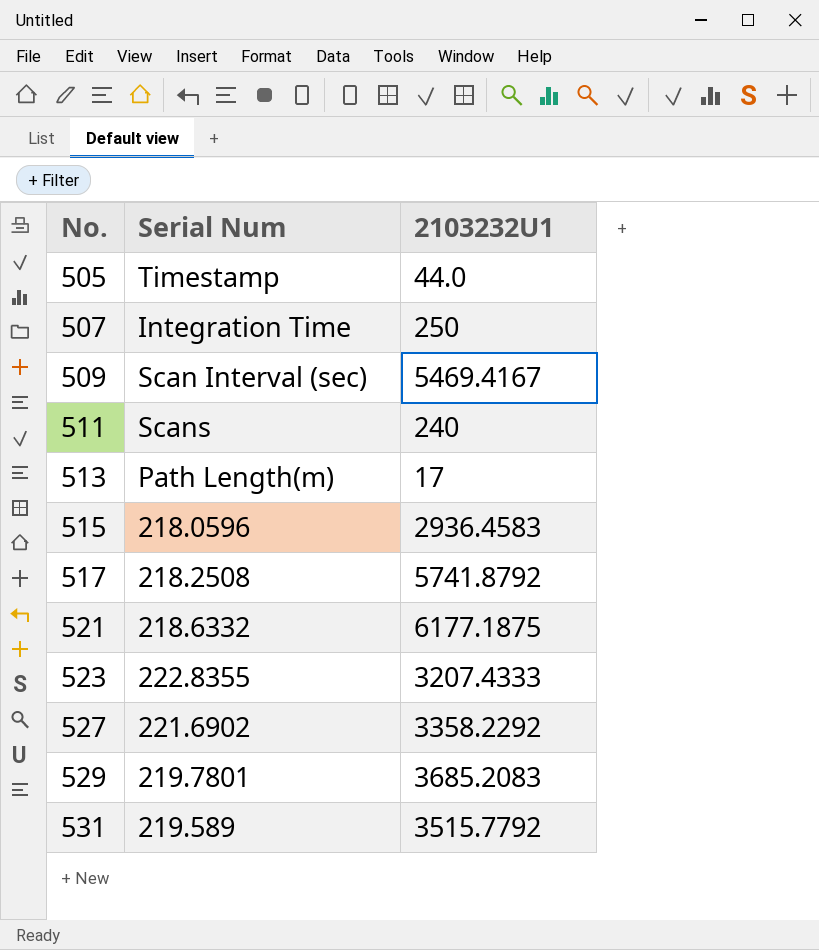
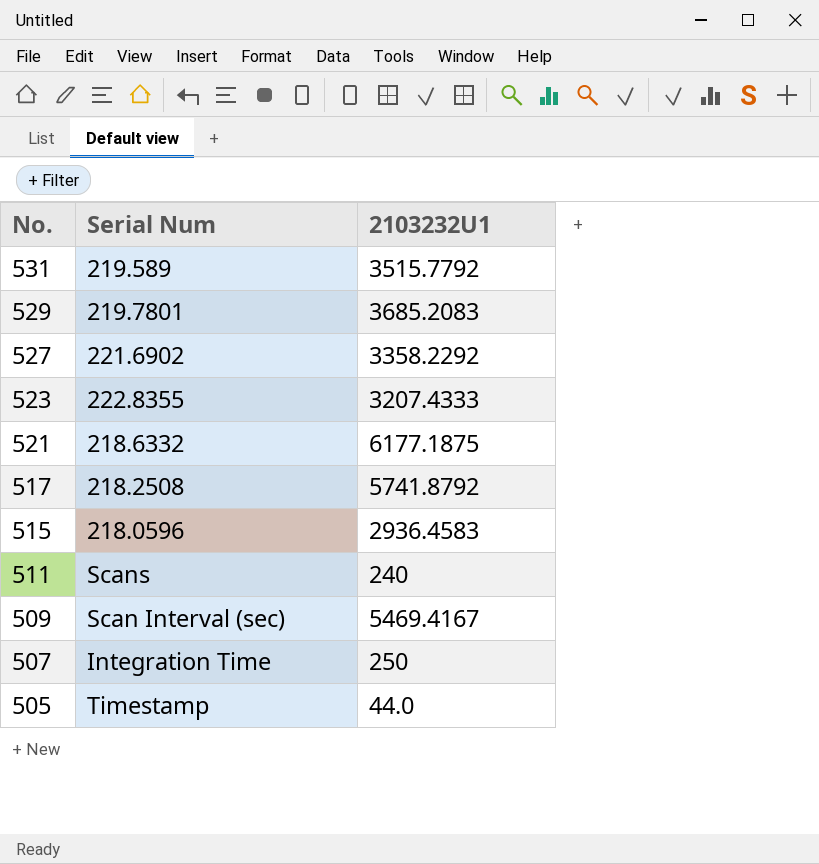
row order: No. ascending -> No. descending
row 513: Path Length(m) | 17 -> none

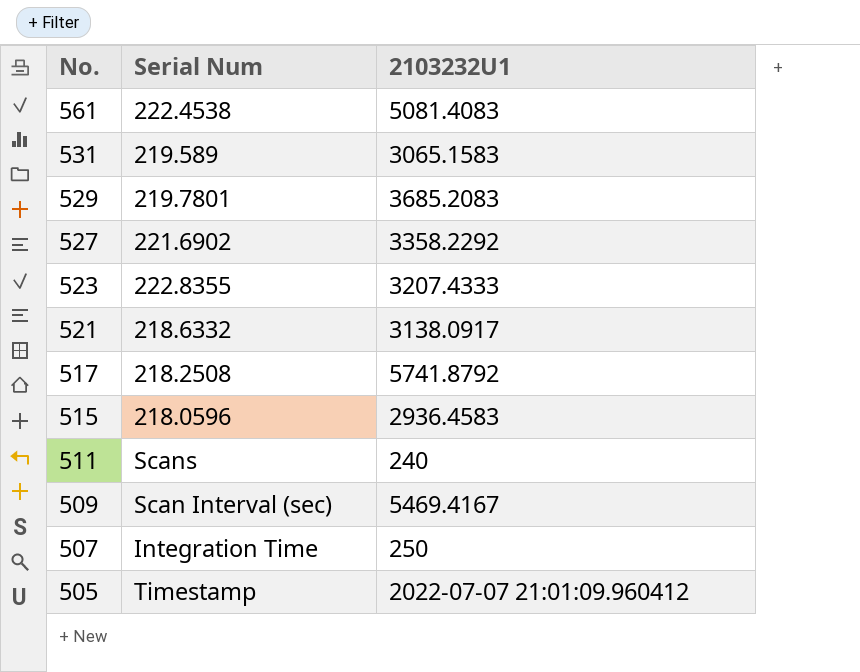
row 561: none -> 222.4538 | 5081.4083
531 | 2103232U1: 3515.7792 -> 3065.1583
521 | 2103232U1: 6177.1875 -> 3138.0917
505 | 2103232U1: 44.0 -> 2022-07-07 21:01:09.960412

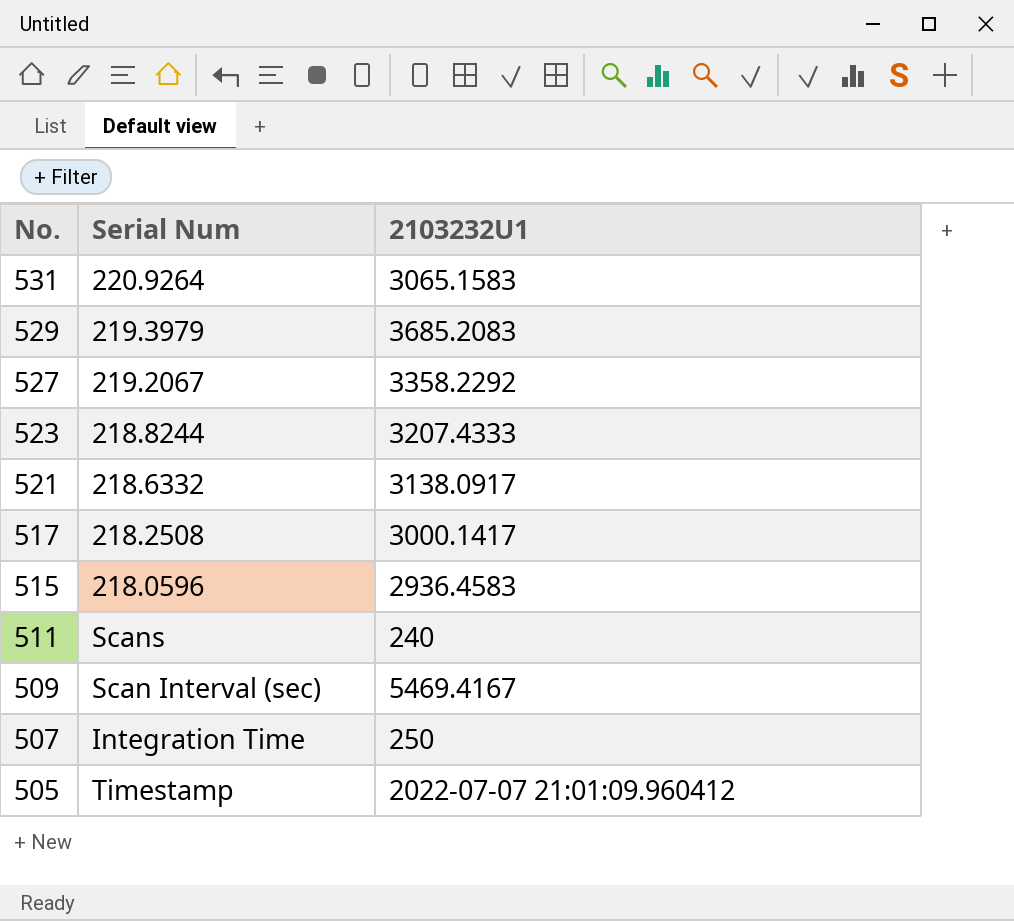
row 561: 222.4538 | 5081.4083 -> none
531 | Serial Num: 219.589 -> 220.9264
529 | Serial Num: 219.7801 -> 219.3979
527 | Serial Num: 221.6902 -> 219.2067
523 | Serial Num: 222.8355 -> 218.8244
517 | 2103232U1: 5741.8792 -> 3000.1417

